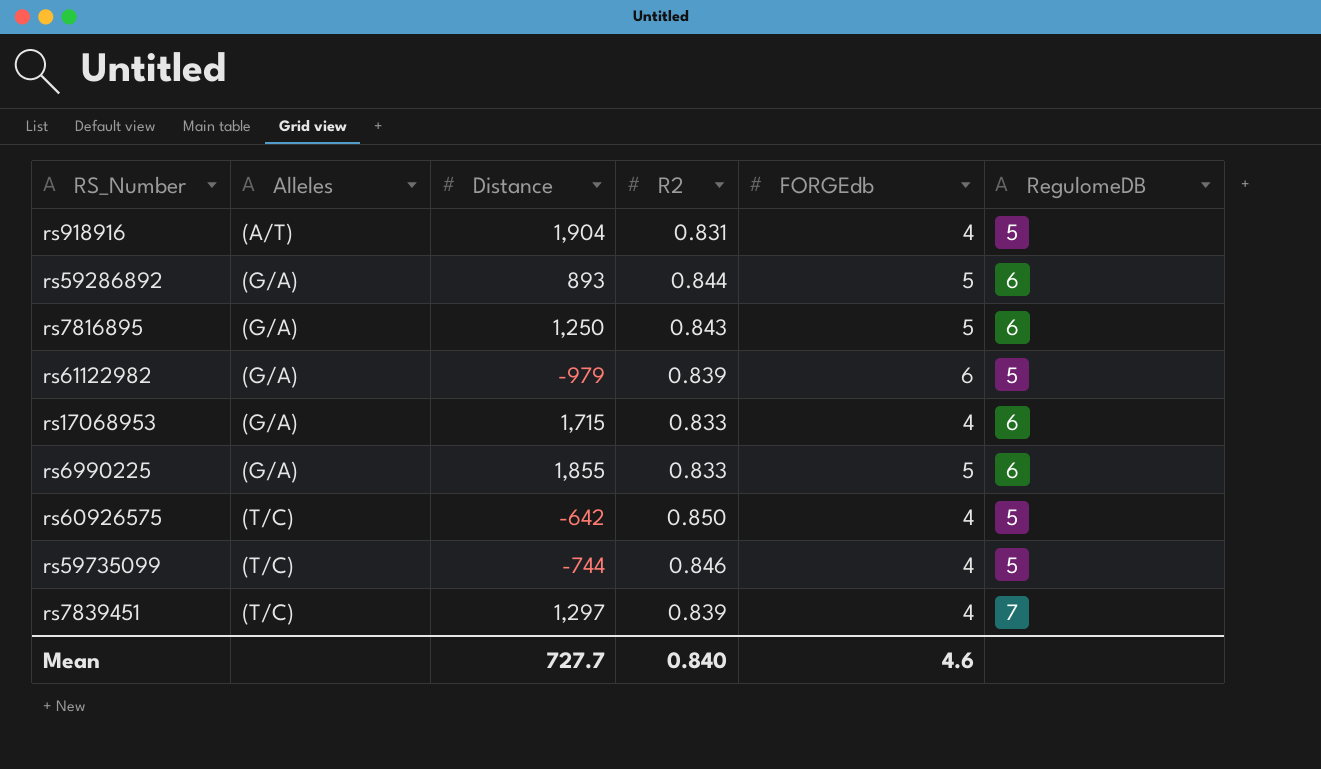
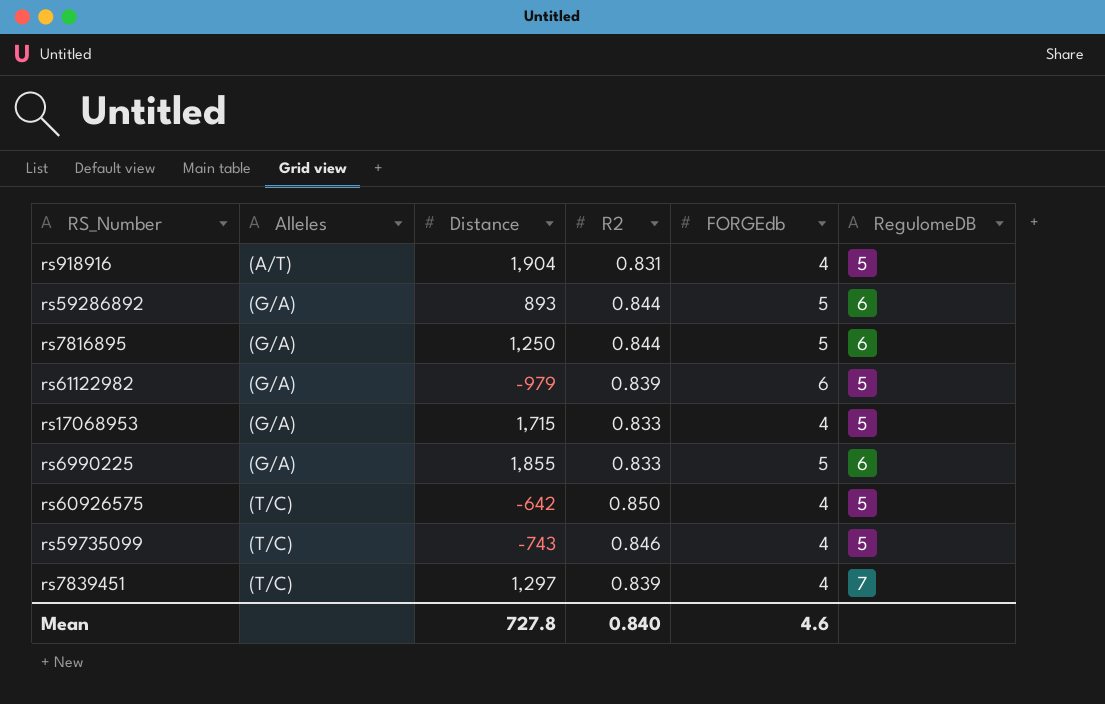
rs7816895 | R2: 0.843 -> 0.844
rs17068953 | RegulomeDB: 6 -> 5
rs59735099 | Distance: -744 -> -743
Mean | Distance: 727.7 -> 727.8

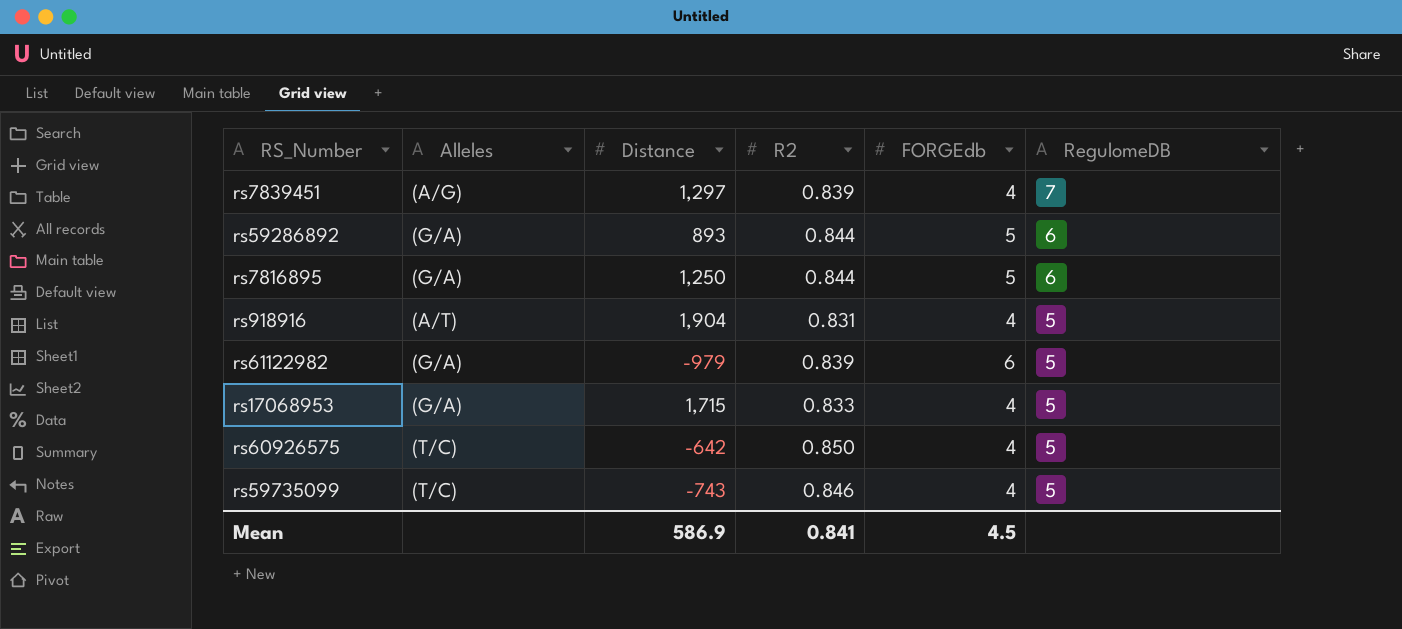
row order: Alleles ascending -> RegulomeDB descending
row rs6990225: (G/A) | 1,855 | 0.833 | 5 | 6 -> none
rs7839451 | Alleles: (T/C) -> (A/G)
Mean | Distance: 727.8 -> 586.9
Mean | R2: 0.840 -> 0.841
Mean | FORGEdb: 4.6 -> 4.5

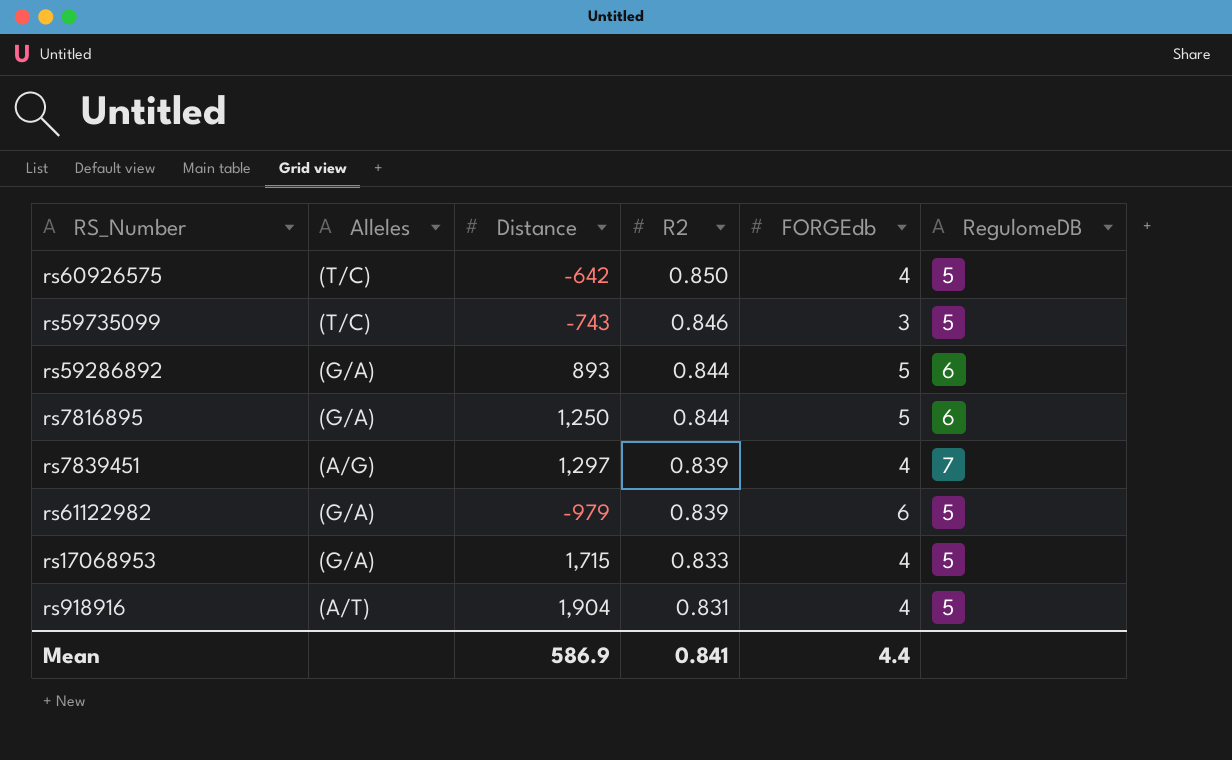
row order: RegulomeDB descending -> R2 descending
rs59735099 | FORGEdb: 4 -> 3
Mean | FORGEdb: 4.5 -> 4.4

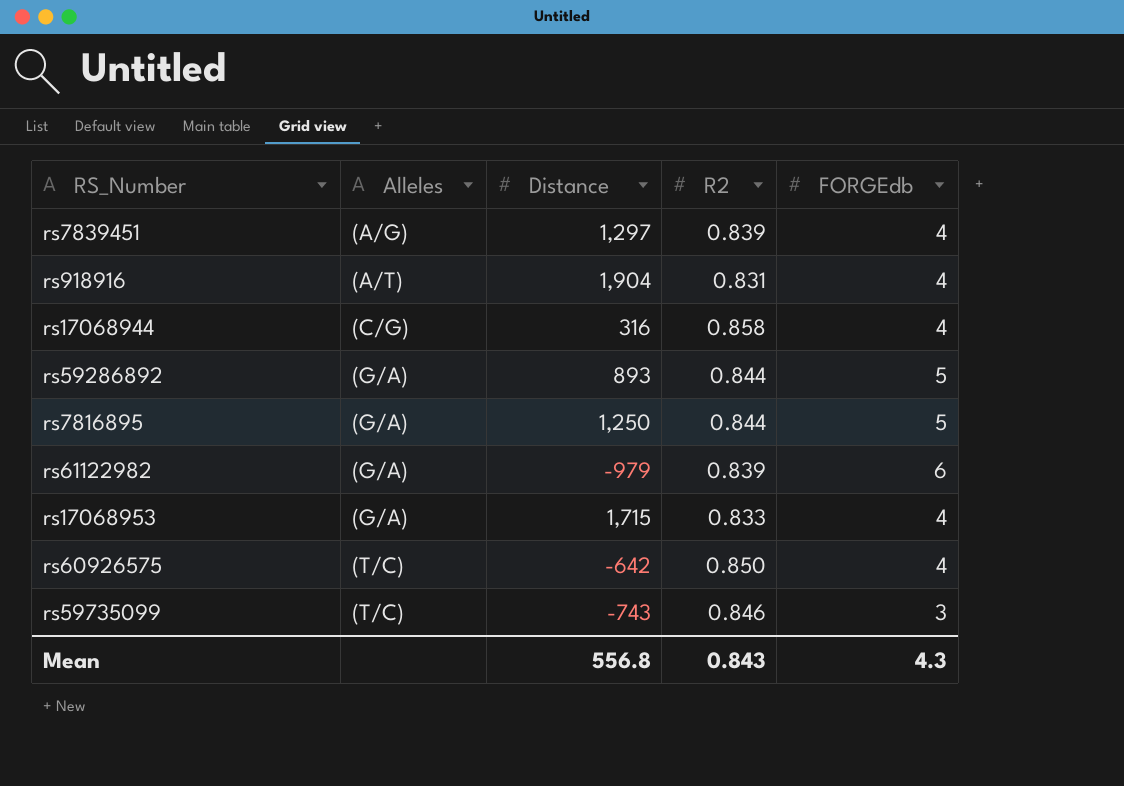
row order: R2 descending -> Alleles ascending
column RegulomeDB | position: 6 -> none
row rs17068944: none -> (C/G) | 316 | 0.858 | 4
Mean | Distance: 586.9 -> 556.8
Mean | R2: 0.841 -> 0.843
Mean | FORGEdb: 4.4 -> 4.3

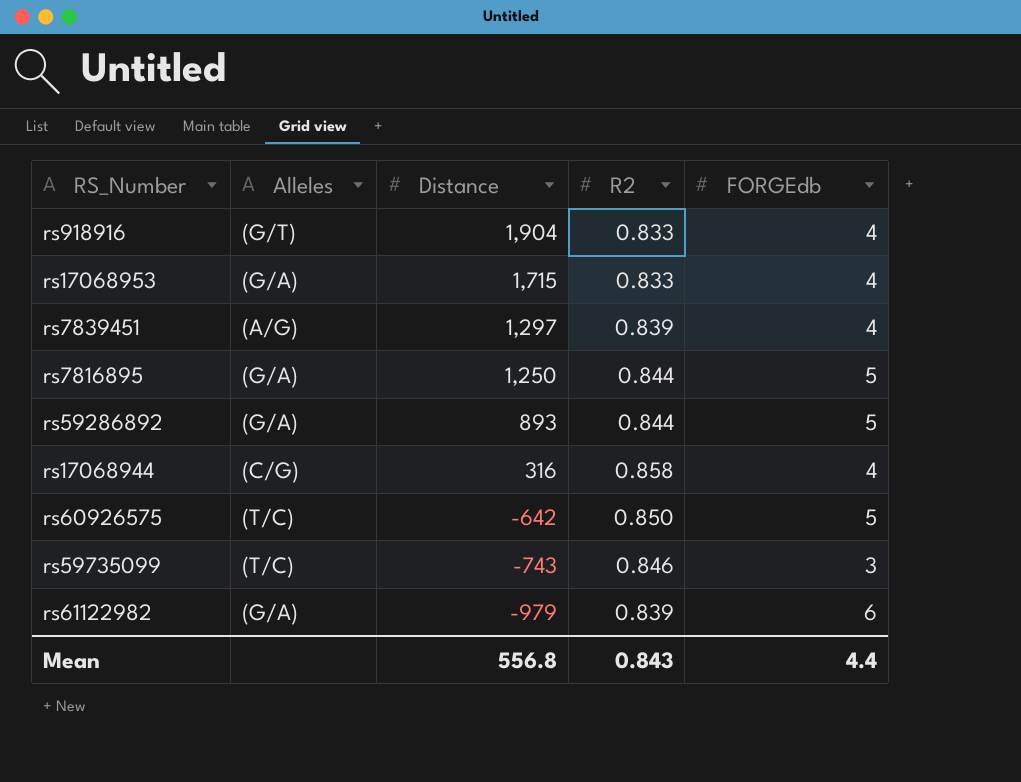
row order: Alleles ascending -> Distance descending
rs918916 | Alleles: (A/T) -> (G/T)
rs918916 | R2: 0.831 -> 0.833
rs60926575 | FORGEdb: 4 -> 5
Mean | FORGEdb: 4.3 -> 4.4

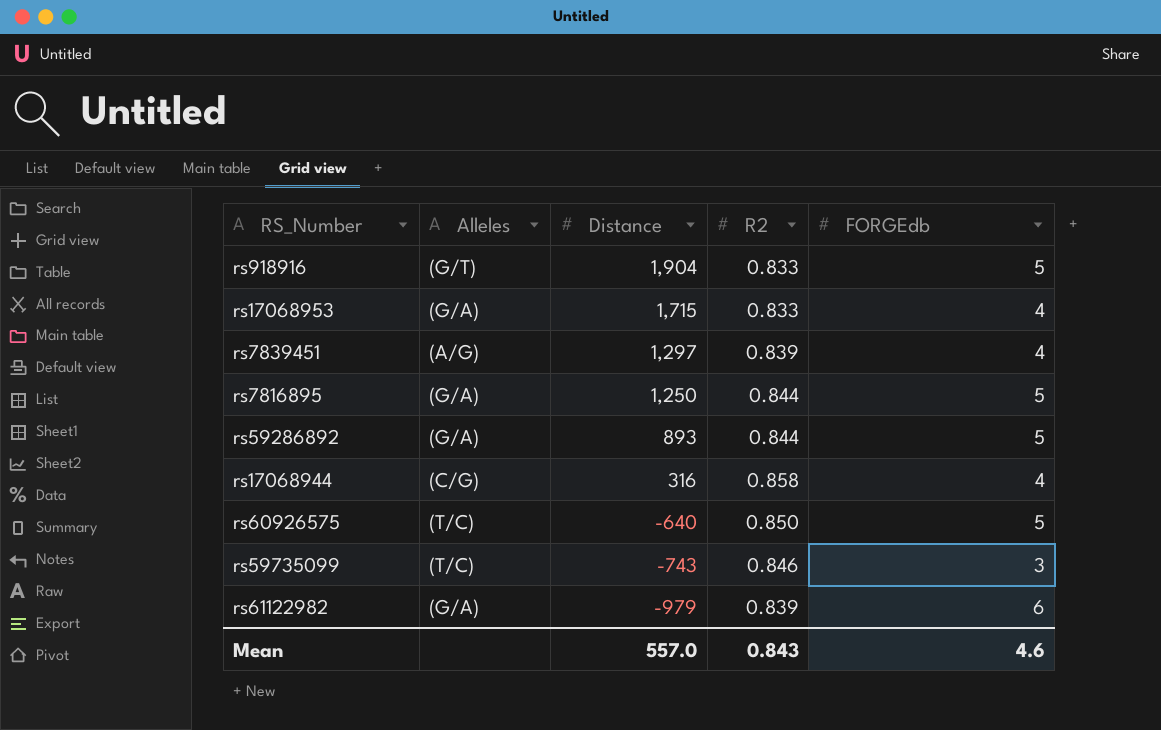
rs918916 | FORGEdb: 4 -> 5
rs60926575 | Distance: -642 -> -640
Mean | Distance: 556.8 -> 557.0
Mean | FORGEdb: 4.4 -> 4.6

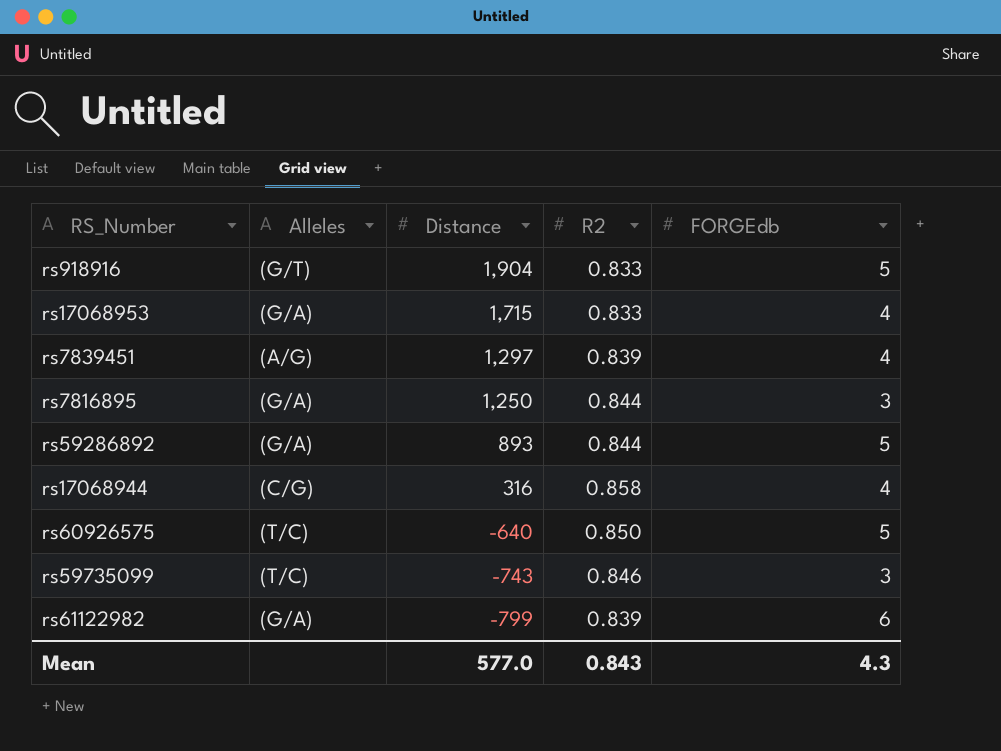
rs7816895 | FORGEdb: 5 -> 3
rs61122982 | Distance: -979 -> -799
Mean | Distance: 557.0 -> 577.0
Mean | FORGEdb: 4.6 -> 4.3

